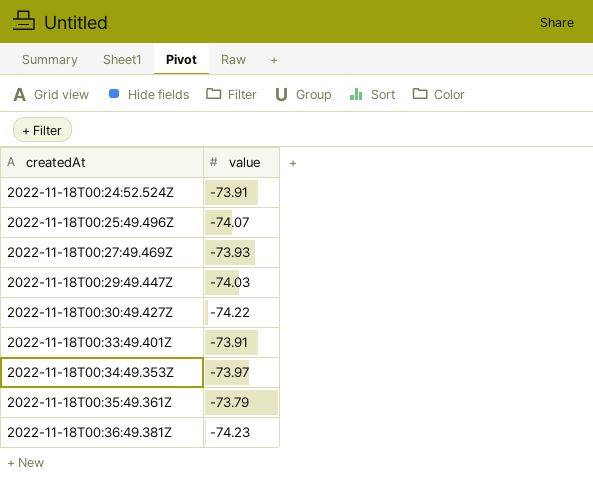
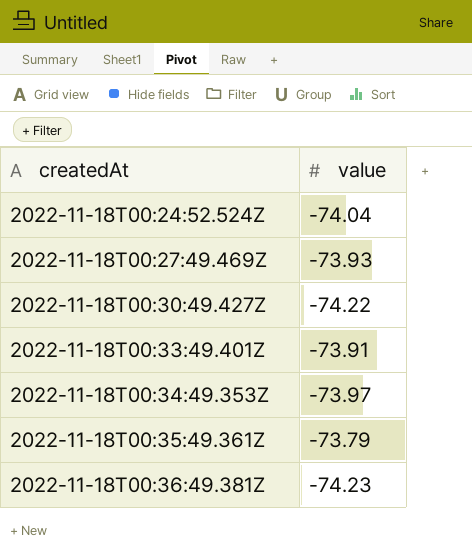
row 2022-11-18T00:25:49.496Z: -74.07 -> none
row 2022-11-18T00:29:49.447Z: -74.03 -> none
2022-11-18T00:24:52.524Z | value: -73.91 -> -74.04

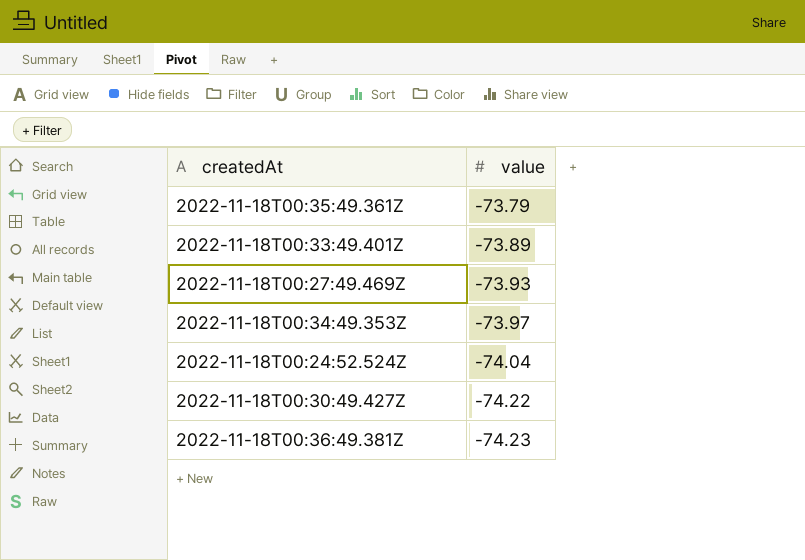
row order: createdAt ascending -> value descending
2022-11-18T00:33:49.401Z | value: -73.91 -> -73.89

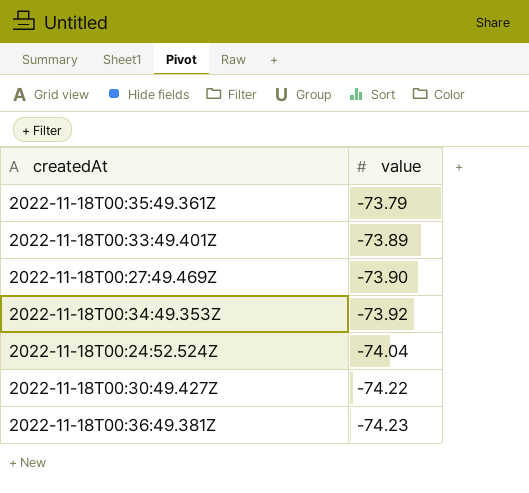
2022-11-18T00:27:49.469Z | value: -73.93 -> -73.90
2022-11-18T00:34:49.353Z | value: -73.97 -> -73.92

